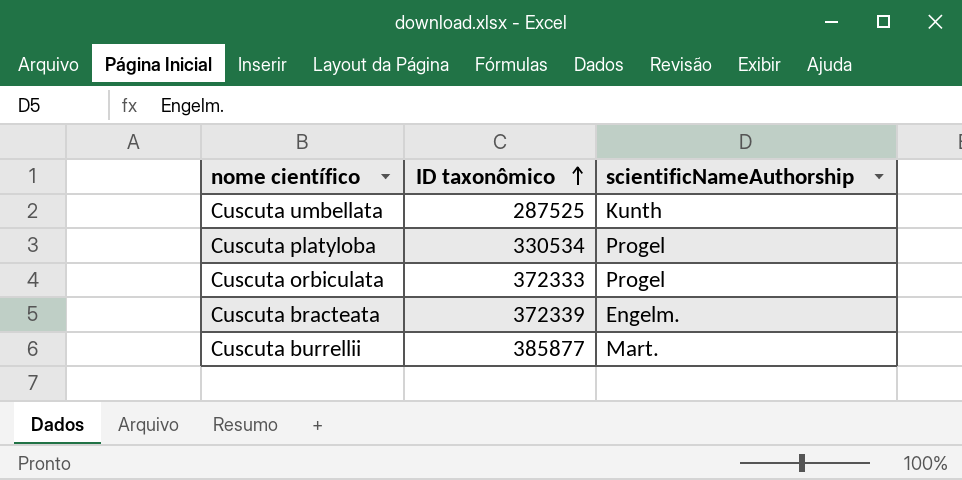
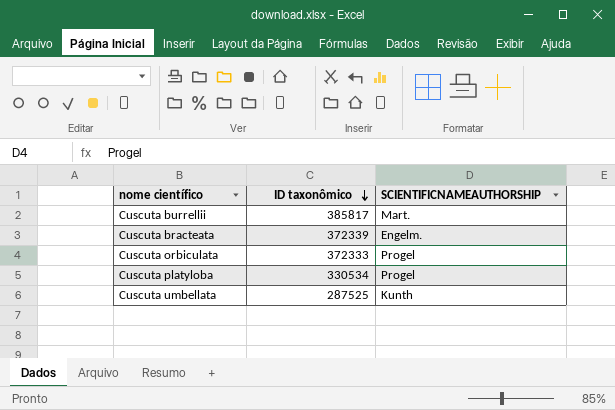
row order: ID taxonômico ascending -> ID taxonômico descending
column name: scientificNameAuthorship -> SCIENTIFICNAMEAUTHORSHIP
Cuscuta burrellii | ID taxonômico: 385877 -> 385817

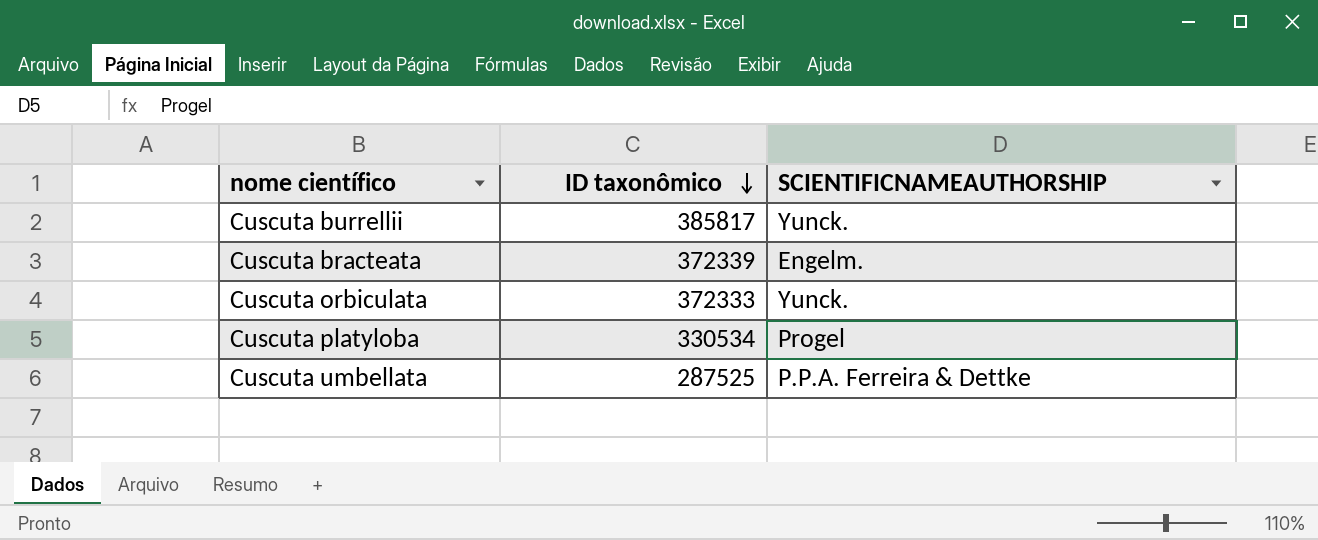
Cuscuta burrellii | SCIENTIFICNAMEAUTHORSHIP: Mart. -> Yunck.
Cuscuta orbiculata | SCIENTIFICNAMEAUTHORSHIP: Progel -> Yunck.
Cuscuta umbellata | SCIENTIFICNAMEAUTHORSHIP: Kunth -> P.P.A. Ferreira & Dettke

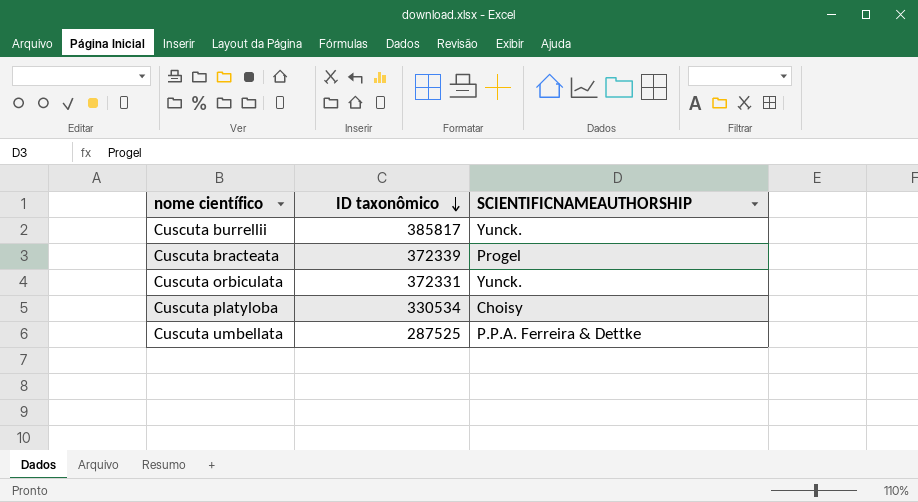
Cuscuta bracteata | SCIENTIFICNAMEAUTHORSHIP: Engelm. -> Progel
Cuscuta orbiculata | ID taxonômico: 372333 -> 372331
Cuscuta platyloba | SCIENTIFICNAMEAUTHORSHIP: Progel -> Choisy

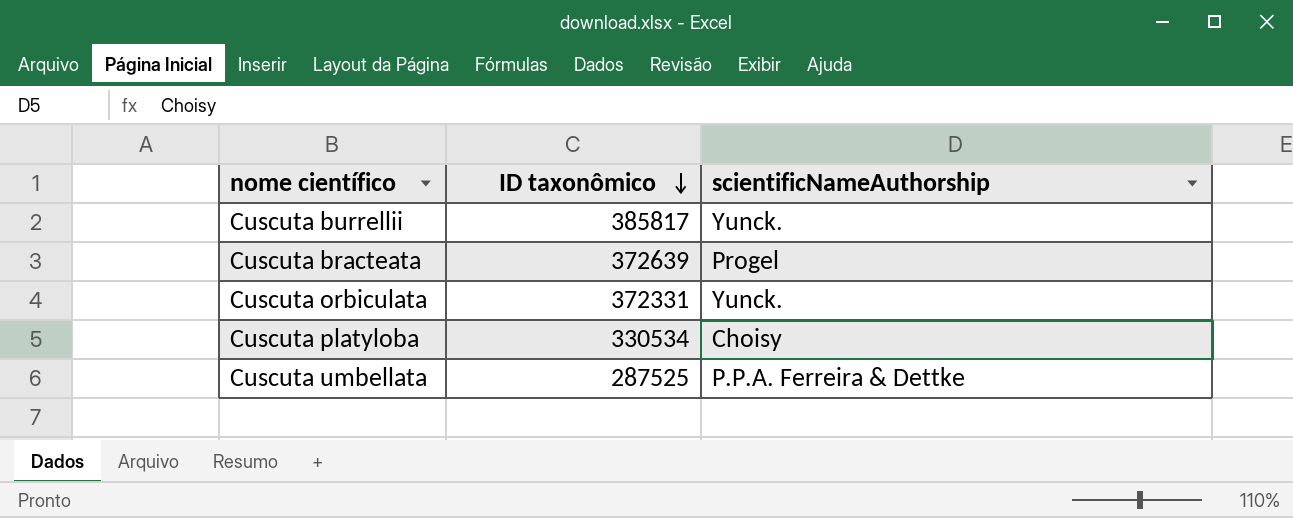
column name: SCIENTIFICNAMEAUTHORSHIP -> scientificNameAuthorship
Cuscuta bracteata | ID taxonômico: 372339 -> 372639

